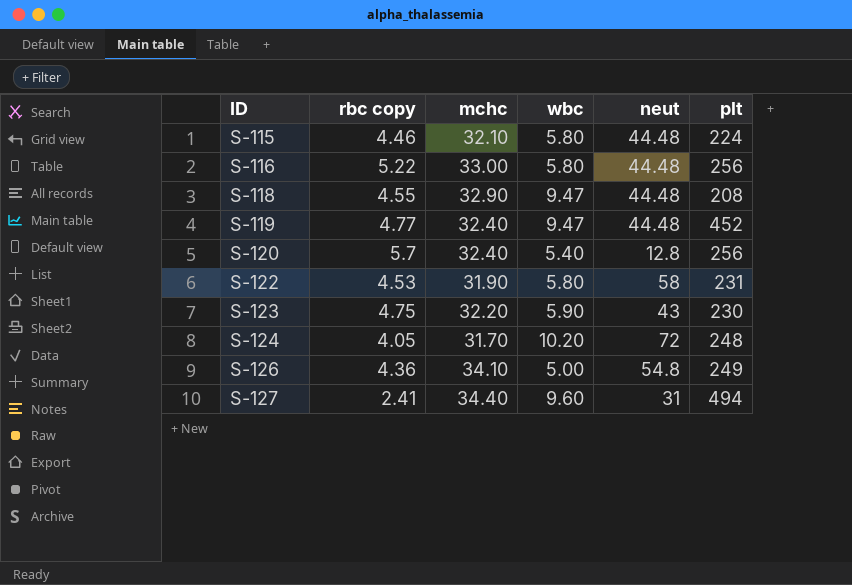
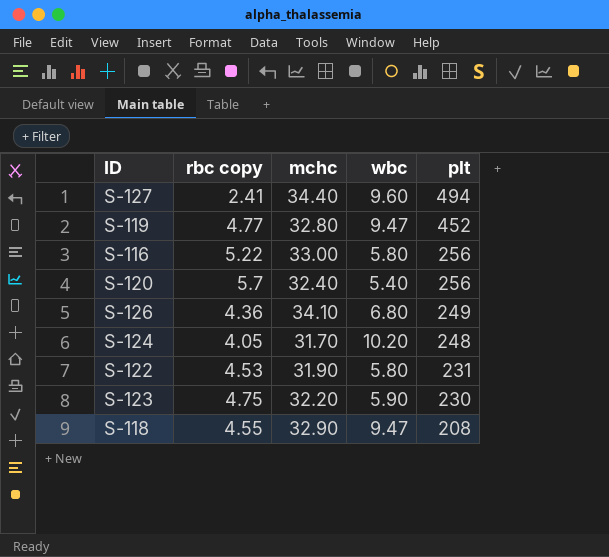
row order: ID ascending -> plt descending
column neut | position: 5 -> none
row S-115: 4.46 | 32.10 | 5.80 | 44.48 | 224 -> none
S-119 | mchc: 32.40 -> 32.80
S-126 | wbc: 5.00 -> 6.80

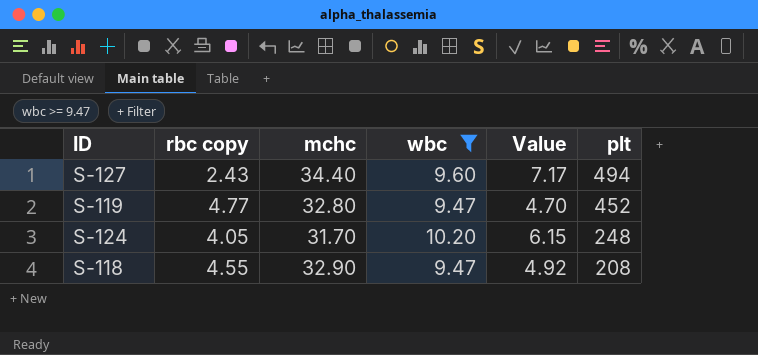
filter: none -> wbc >= 9.47
column Value | formula: none -> [wbc] - [rbc copy]
S-127 | rbc copy: 2.41 -> 2.43

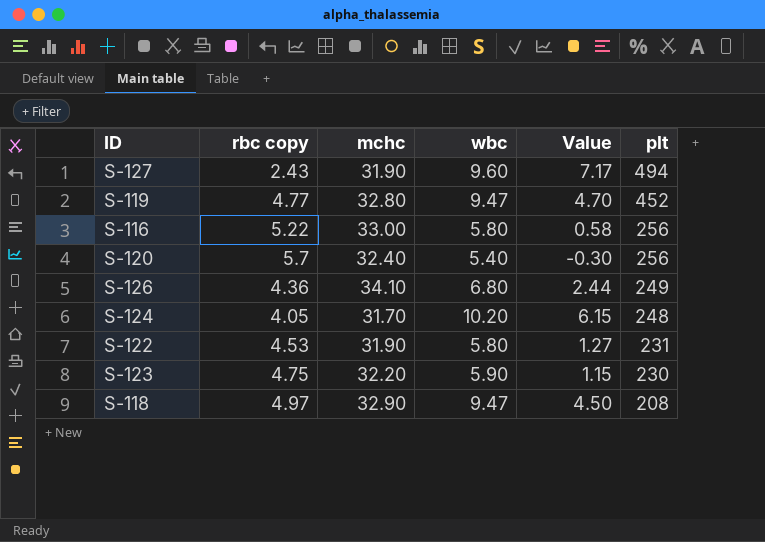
filter: wbc >= 9.47 -> none
S-127 | mchc: 34.40 -> 31.90
S-118 | rbc copy: 4.55 -> 4.97
S-118 | Value: 4.92 -> 4.50

